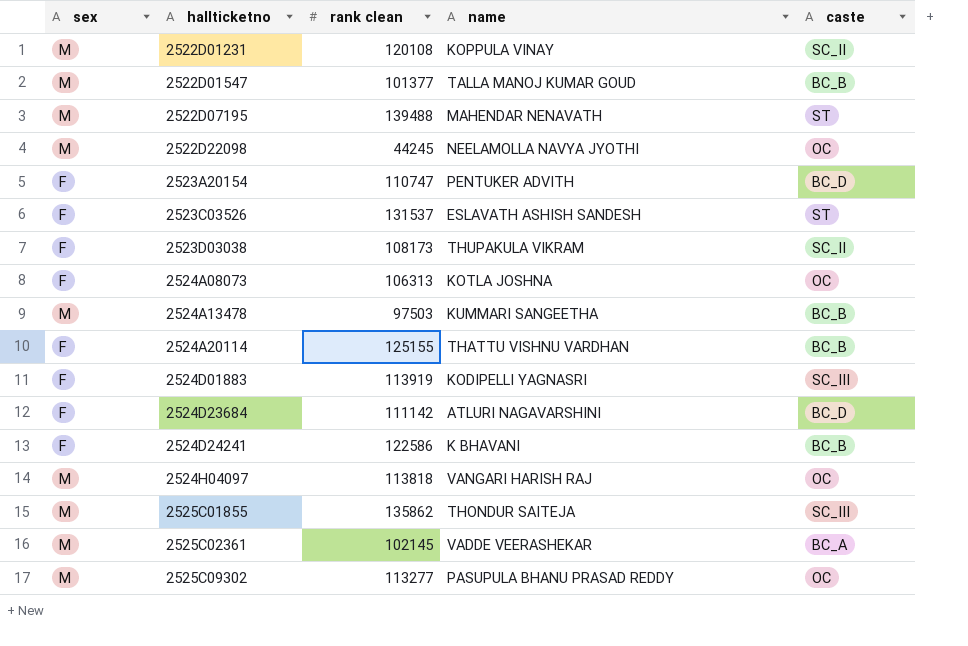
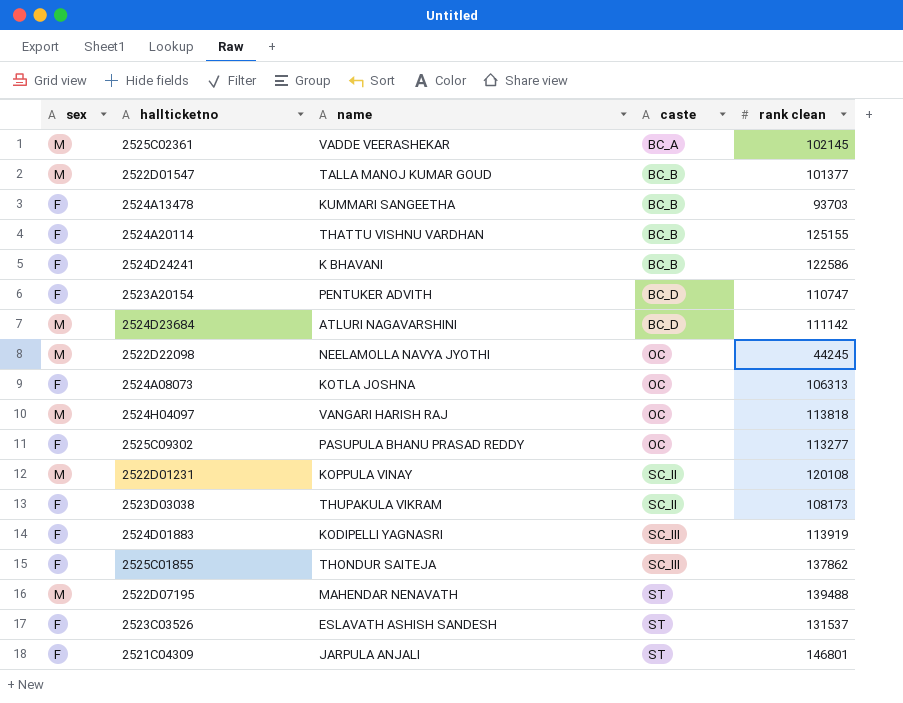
row order: hallticketno ascending -> caste ascending
column rank clean | position: 3 -> 5
2524A13478 | sex: M -> F
2524A13478 | rank clean: 97503 -> 93703
2524D23684 | sex: F -> M
2525C09302 | sex: M -> F
2525C01855 | sex: M -> F
2525C01855 | rank clean: 135862 -> 137862
row 2521C04309: none -> F | JARPULA ANJALI | ST | 146801

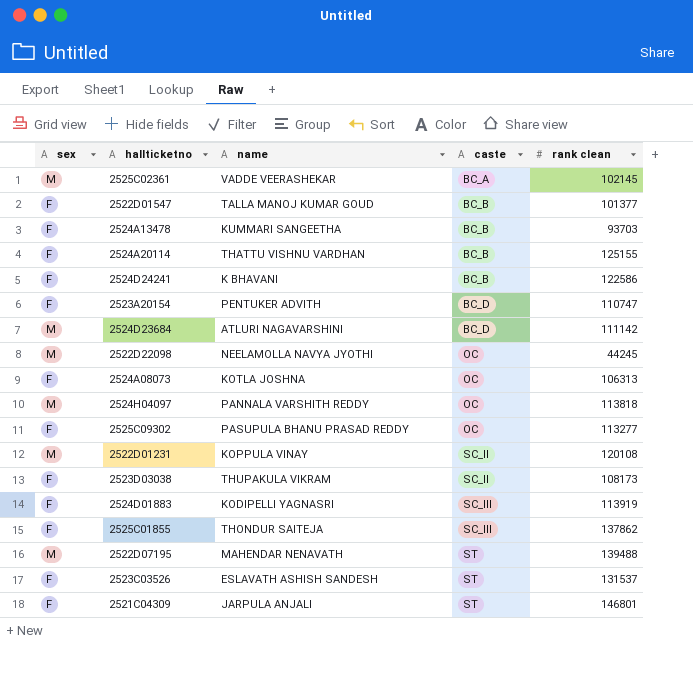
2522D01547 | sex: M -> F
2524H04097 | name: VANGARI HARISH RAJ -> PANNALA VARSHITH REDDY

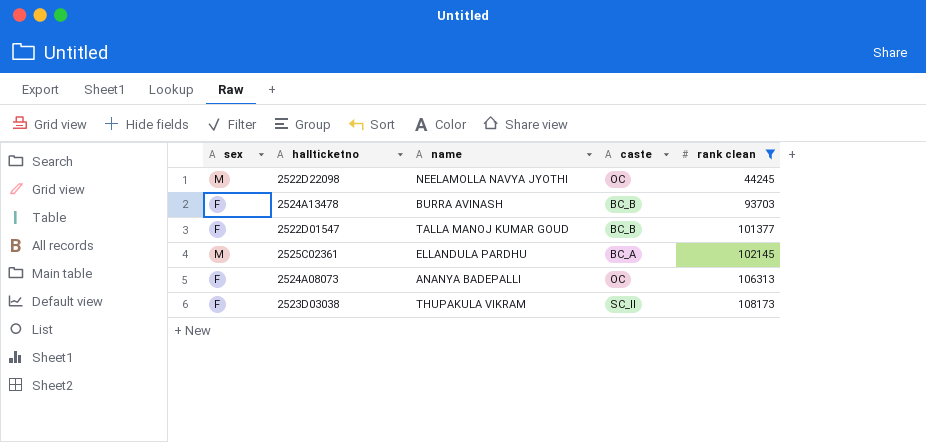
filter: none -> rank clean <= 108173
row order: caste ascending -> rank clean ascending
2524A13478 | name: KUMMARI SANGEETHA -> BURRA AVINASH
2525C02361 | name: VADDE VEERASHEKAR -> ELLANDULA PARDHU
2524A08073 | name: KOTLA JOSHNA -> ANANYA BADEPALLI

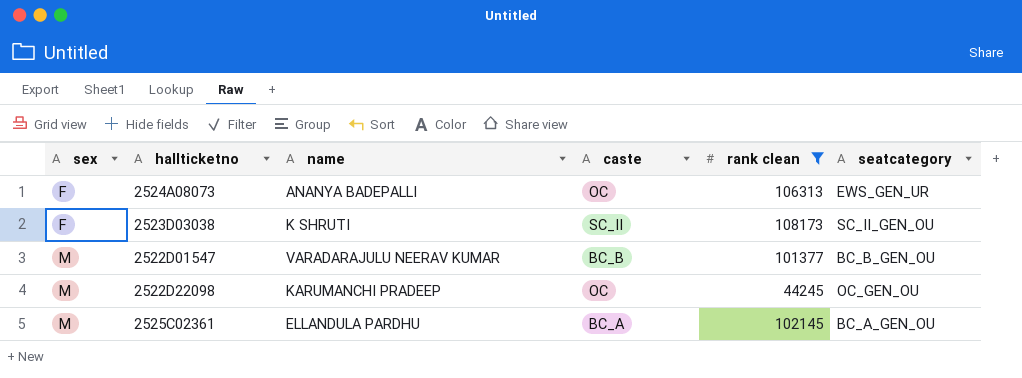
row order: rank clean ascending -> sex ascending
column seatcategory | position: none -> 6
row 2524A13478: F | BURRA AVINASH | BC_B | 93703 -> none
2523D03038 | name: THUPAKULA VIKRAM -> K SHRUTI
2522D01547 | sex: F -> M
2522D01547 | name: TALLA MANOJ KUMAR GOUD -> VARADARAJULU NEERAV KUMAR
2522D22098 | name: NEELAMOLLA NAVYA JYOTHI -> KARUMANCHI PRADEEP

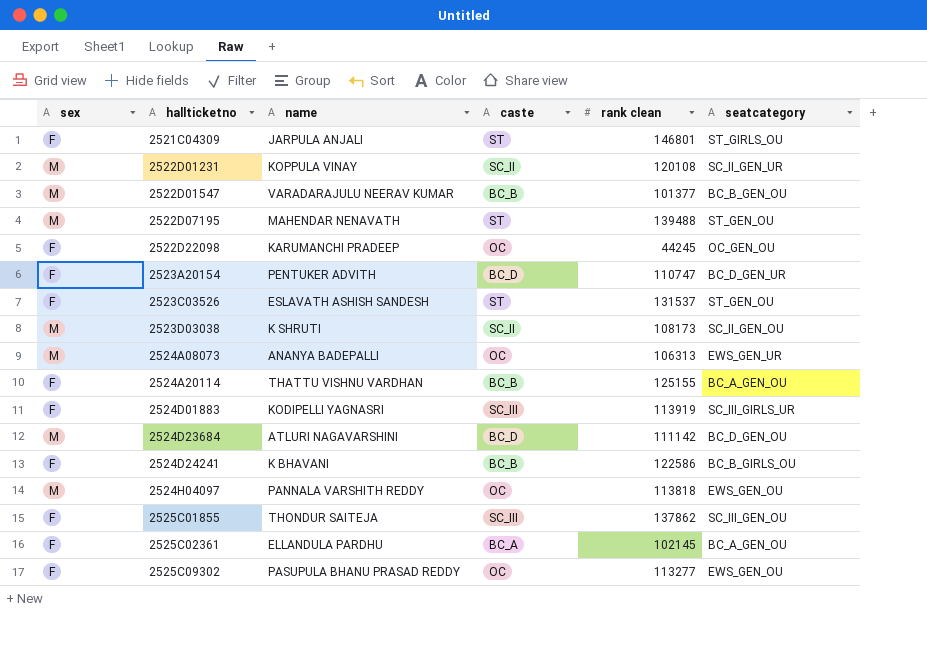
filter: rank clean <= 108173 -> none
row order: sex ascending -> hallticketno ascending
2522D22098 | sex: M -> F
2523D03038 | sex: F -> M
2524A08073 | sex: F -> M
2525C02361 | sex: M -> F

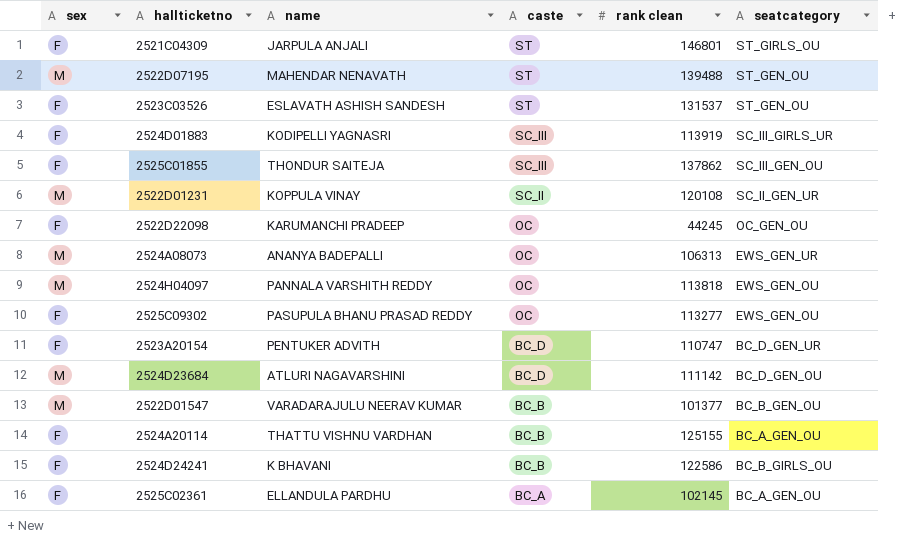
row order: hallticketno ascending -> caste descending
row 2523D03038: M | K SHRUTI | SC_II | 108173 | SC_II_GEN_OU -> none

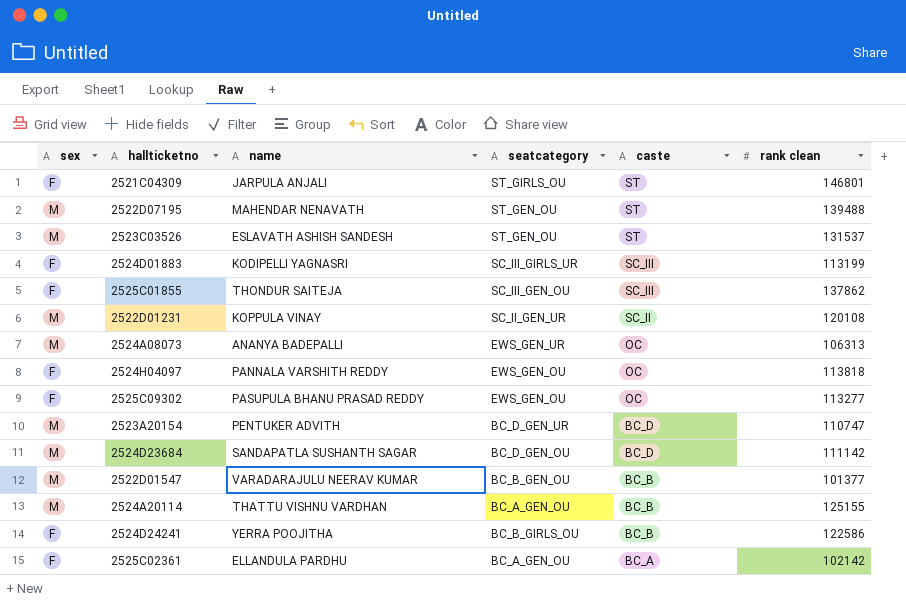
column seatcategory | position: 6 -> 4
row 2522D22098: F | KARUMANCHI PRADEEP | OC | 44245 | OC_GEN_OU -> none
2523C03526 | sex: F -> M
2524D01883 | rank clean: 113919 -> 113199
2524H04097 | sex: M -> F
2523A20154 | sex: F -> M
2524D23684 | name: ATLURI NAGAVARSHINI -> SANDAPATLA SUSHANTH SAGAR
2524A20114 | sex: F -> M
2524D24241 | name: K BHAVANI -> YERRA POOJITHA
2525C02361 | rank clean: 102145 -> 102142

